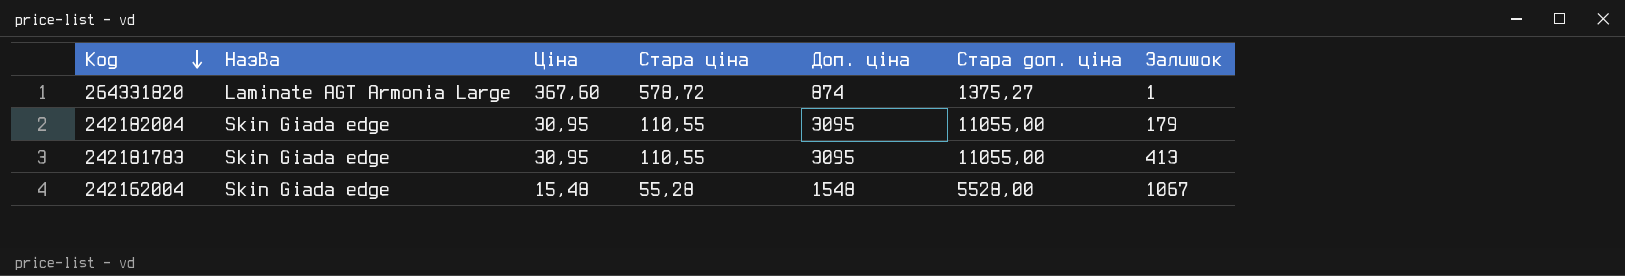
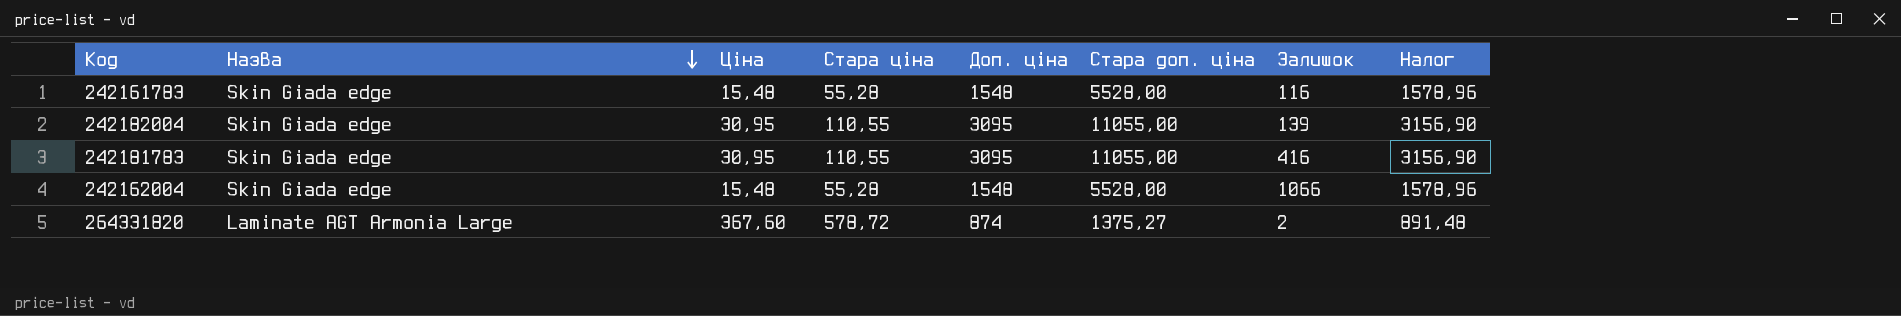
row order: Код descending -> Назва descending
column Налог | formula: none -> [Доп. ціна] * 1,02
row 242161783: none -> Skin Giada edge | 15,48 | 55,28 | 1548 | 5528,00 | 116 | 1578,96
242182004 | Залишок: 179 -> 139
242181783 | Залишок: 413 -> 416
242162004 | Залишок: 1067 -> 1066
264331820 | Залишок: 1 -> 2

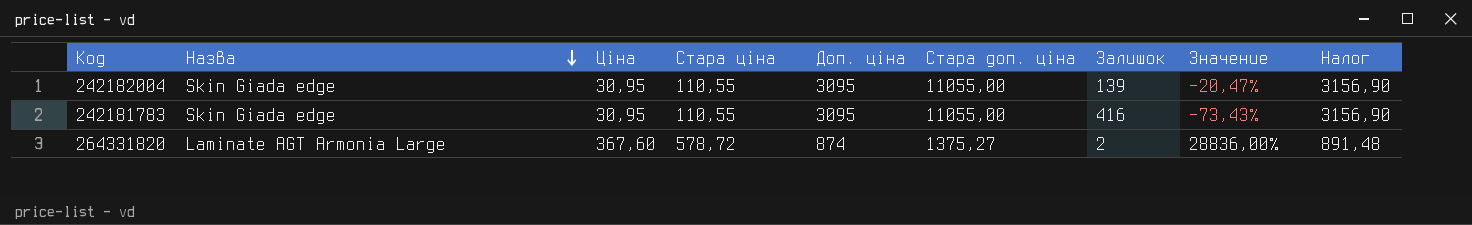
column Значение | formula: none -> ([Стара ціна] - [Залишок]) / [Залишок]
row 242161783: Skin Giada edge | 15,48 | 55,28 | 1548 | 5528,00 | 116 | 1578,96 -> none
row 242162004: Skin Giada edge | 15,48 | 55,28 | 1548 | 5528,00 | 1066 | 1578,96 -> none

